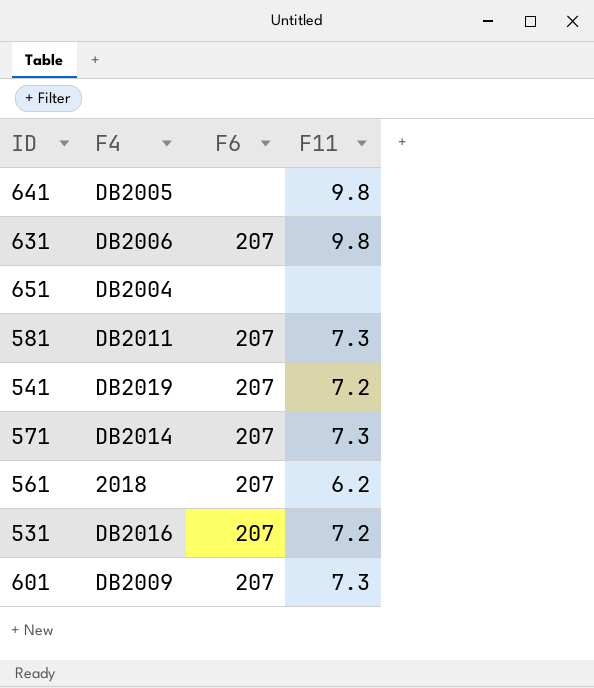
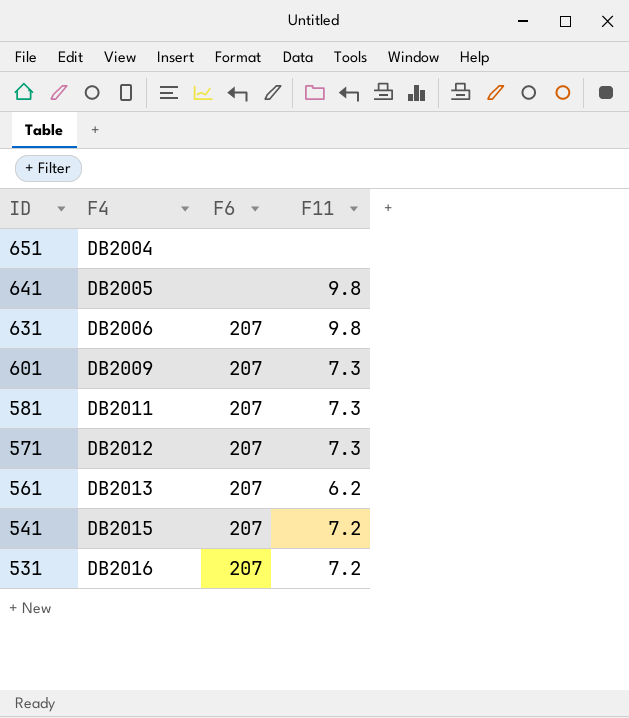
row order: none -> ID descending
571 | F4: DB2014 -> DB2012
561 | F4: 2018 -> DB2013
541 | F4: DB2019 -> DB2015

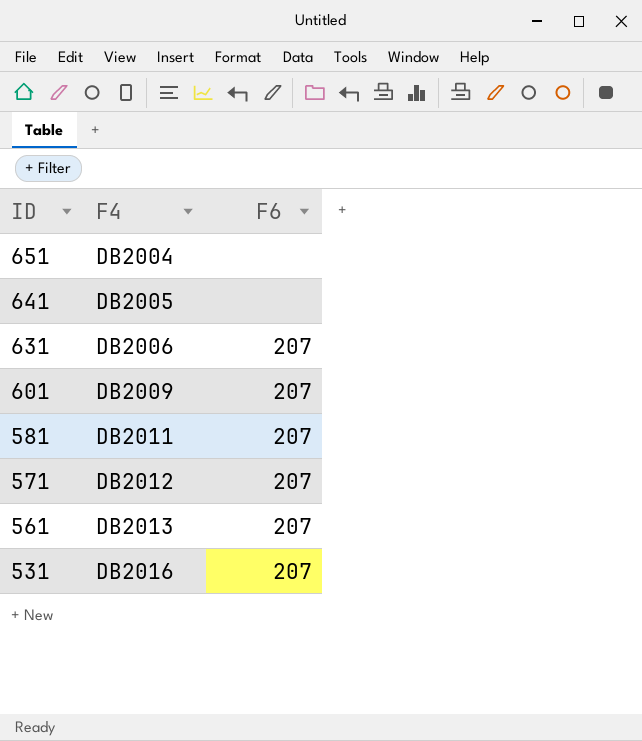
column F11 | position: 4 -> none
row 541: DB2015 | 207 | 7.2 -> none

